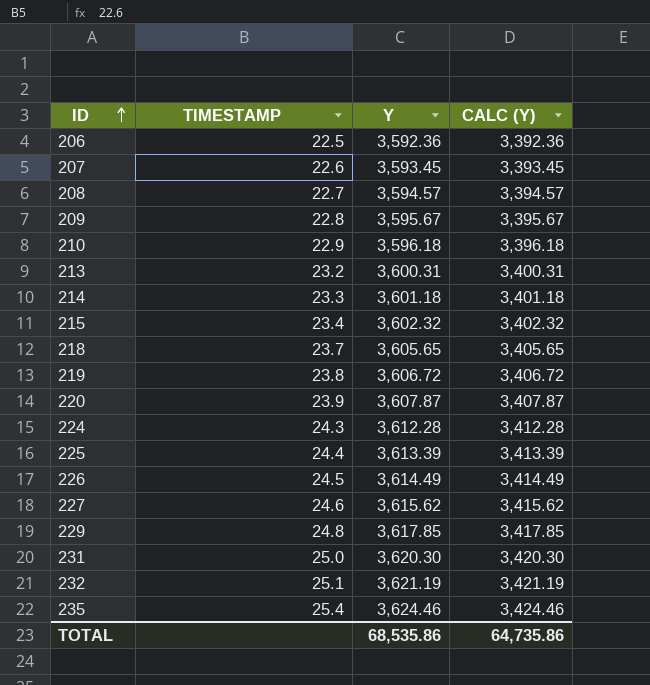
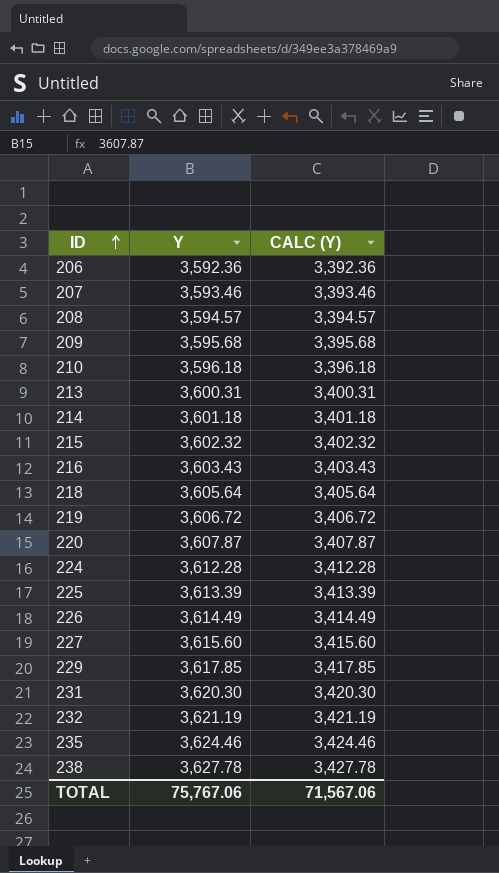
column TIMESTAMP | position: 2 -> none
207 | Y: 3,593.45 -> 3,593.46
207 | CALC (Y): 3,393.45 -> 3,393.46
209 | Y: 3,595.67 -> 3,595.68
209 | CALC (Y): 3,395.67 -> 3,395.68
row 216: none -> 3,603.43 | 3,403.43
218 | Y: 3,605.65 -> 3,605.64
218 | CALC (Y): 3,405.65 -> 3,405.64
227 | Y: 3,615.62 -> 3,615.60
227 | CALC (Y): 3,415.62 -> 3,415.60
row 238: none -> 3,627.78 | 3,427.78
TOTAL | Y: 68,535.86 -> 75,767.06
TOTAL | CALC (Y): 64,735.86 -> 71,567.06

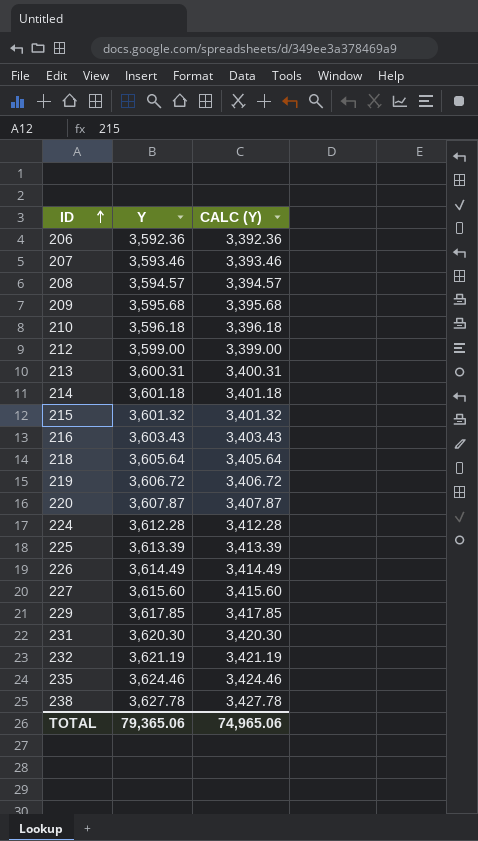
row 212: none -> 3,599.00 | 3,399.00
215 | Y: 3,602.32 -> 3,601.32
215 | CALC (Y): 3,402.32 -> 3,401.32
TOTAL | Y: 75,767.06 -> 79,365.06
TOTAL | CALC (Y): 71,567.06 -> 74,965.06

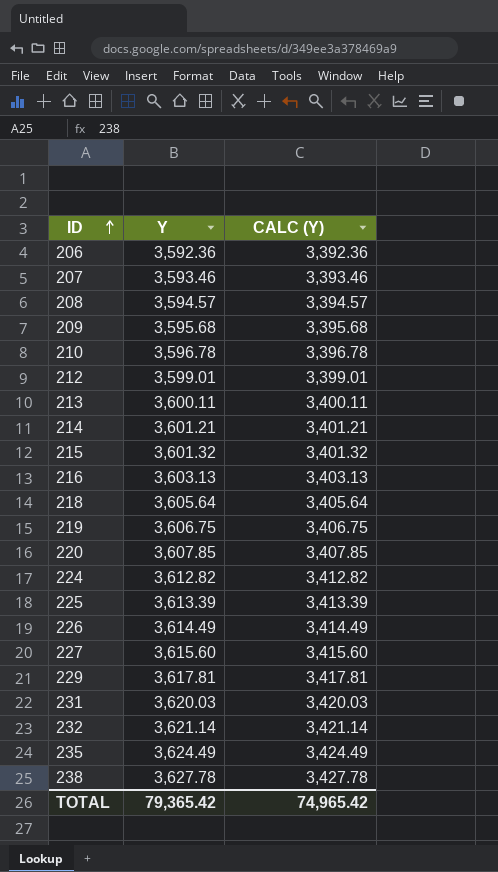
210 | Y: 3,596.18 -> 3,596.78
210 | CALC (Y): 3,396.18 -> 3,396.78
212 | Y: 3,599.00 -> 3,599.01
212 | CALC (Y): 3,399.00 -> 3,399.01
213 | Y: 3,600.31 -> 3,600.11
213 | CALC (Y): 3,400.31 -> 3,400.11
214 | Y: 3,601.18 -> 3,601.21
214 | CALC (Y): 3,401.18 -> 3,401.21
216 | Y: 3,603.43 -> 3,603.13
216 | CALC (Y): 3,403.43 -> 3,403.13
219 | Y: 3,606.72 -> 3,606.75
219 | CALC (Y): 3,406.72 -> 3,406.75
220 | Y: 3,607.87 -> 3,607.85
220 | CALC (Y): 3,407.87 -> 3,407.85
224 | Y: 3,612.28 -> 3,612.82
224 | CALC (Y): 3,412.28 -> 3,412.82
229 | Y: 3,617.85 -> 3,617.81
229 | CALC (Y): 3,417.85 -> 3,417.81
231 | Y: 3,620.30 -> 3,620.03
231 | CALC (Y): 3,420.30 -> 3,420.03
232 | Y: 3,621.19 -> 3,621.14
232 | CALC (Y): 3,421.19 -> 3,421.14
235 | Y: 3,624.46 -> 3,624.49
235 | CALC (Y): 3,424.46 -> 3,424.49
TOTAL | Y: 79,365.06 -> 79,365.42
TOTAL | CALC (Y): 74,965.06 -> 74,965.42

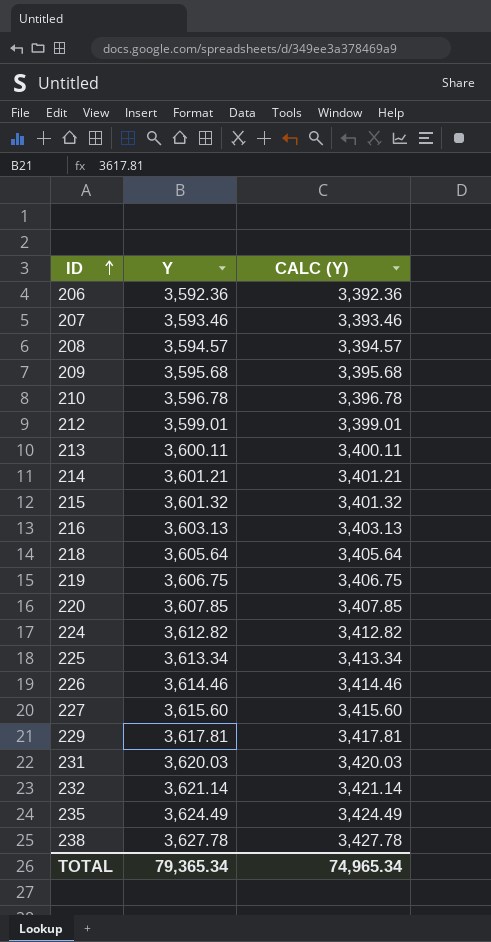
225 | Y: 3,613.39 -> 3,613.34
225 | CALC (Y): 3,413.39 -> 3,413.34
226 | Y: 3,614.49 -> 3,614.46
226 | CALC (Y): 3,414.49 -> 3,414.46
TOTAL | Y: 79,365.42 -> 79,365.34
TOTAL | CALC (Y): 74,965.42 -> 74,965.34

